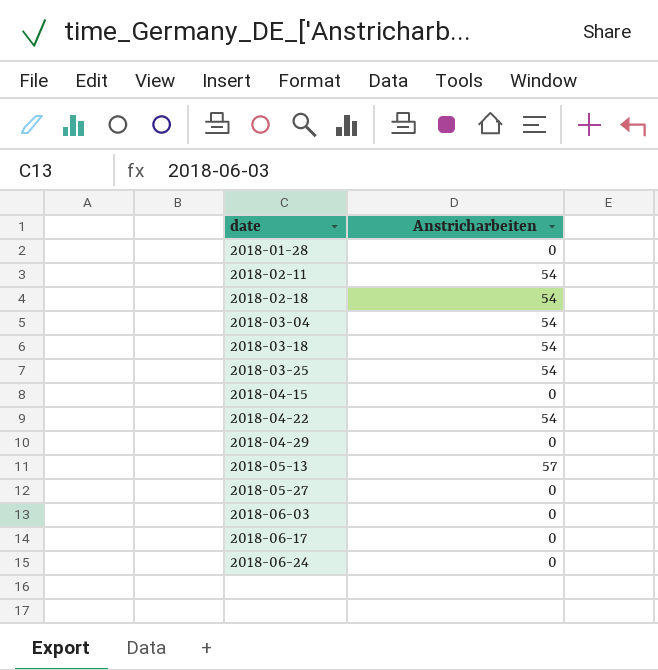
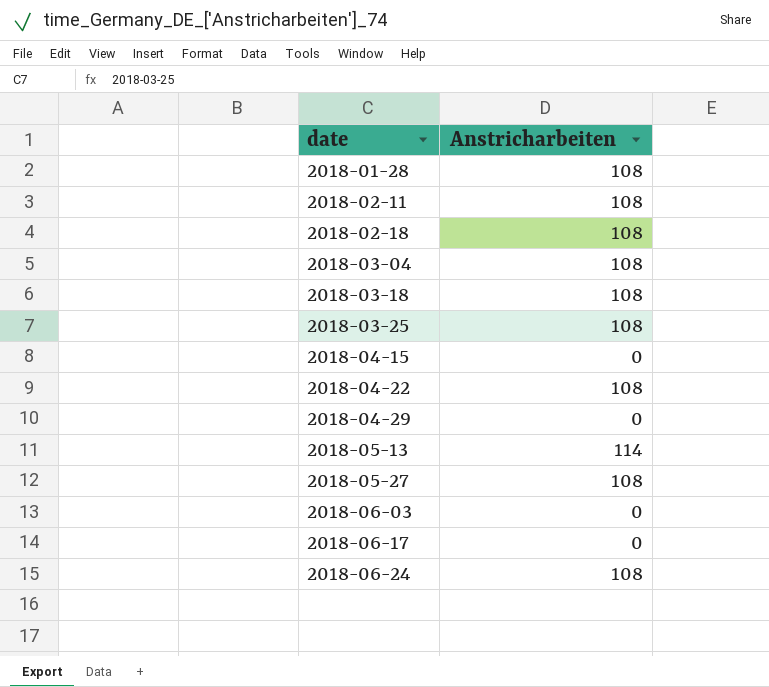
2018-01-28 | Anstricharbeiten: 0 -> 108
2018-02-11 | Anstricharbeiten: 54 -> 108
2018-02-18 | Anstricharbeiten: 54 -> 108
2018-03-04 | Anstricharbeiten: 54 -> 108
2018-03-18 | Anstricharbeiten: 54 -> 108
2018-03-25 | Anstricharbeiten: 54 -> 108
2018-04-22 | Anstricharbeiten: 54 -> 108
2018-05-13 | Anstricharbeiten: 57 -> 114
2018-05-27 | Anstricharbeiten: 0 -> 108
2018-06-24 | Anstricharbeiten: 0 -> 108

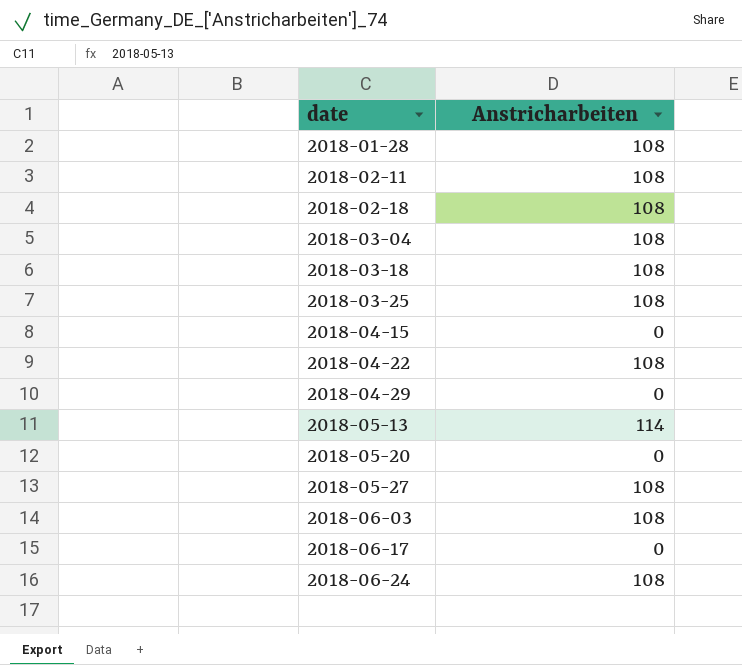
row 2018-05-20: none -> 0
2018-06-03 | Anstricharbeiten: 0 -> 108

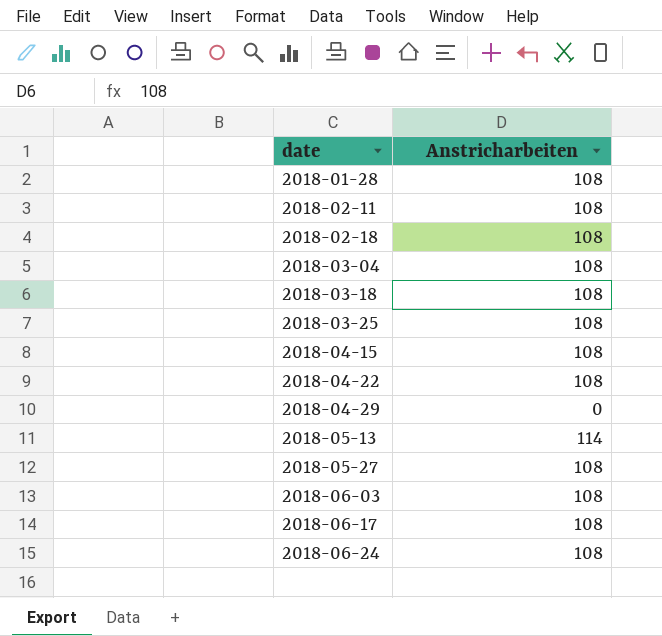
row 2018-05-20: 0 -> none
2018-04-15 | Anstricharbeiten: 0 -> 108
2018-06-17 | Anstricharbeiten: 0 -> 108

